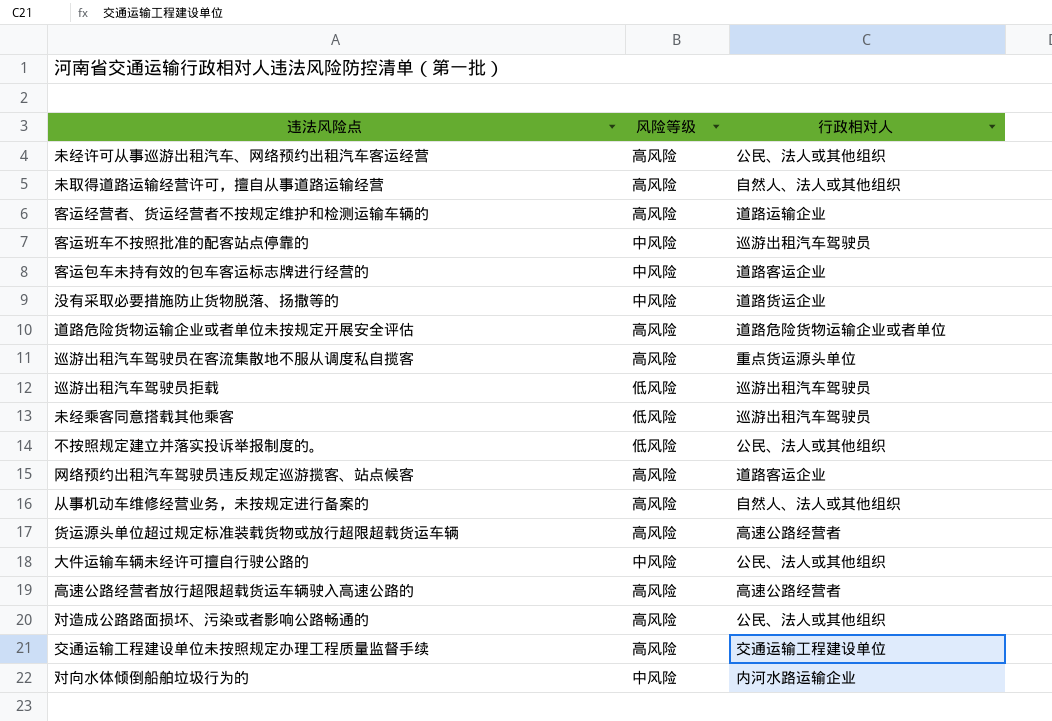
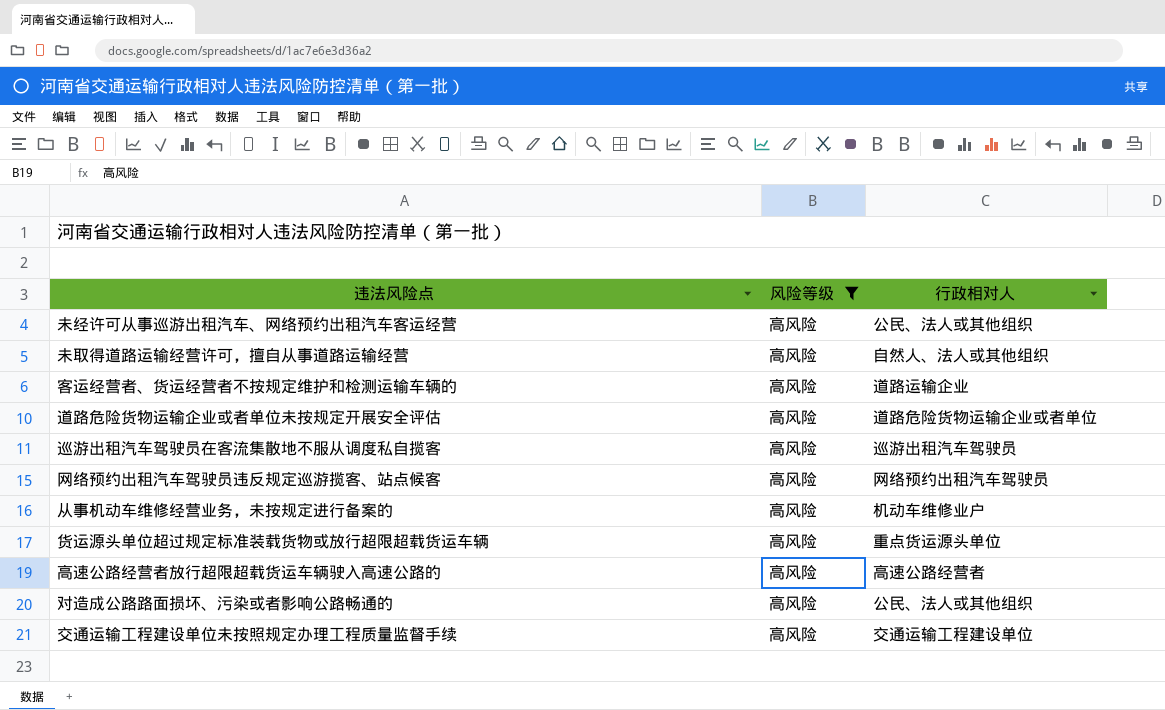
filter: none -> 风险等级 = 高风险
巡游出租汽车驾驶员在客流集散地不服从调度私自揽客 | 行政相对人: 重点货运源头单位 -> 巡游出租汽车驾驶员
网络预约出租汽车驾驶员违反规定巡游揽客、站点候客 | 行政相对人: 道路客运企业 -> 网络预约出租汽车驾驶员
从事机动车维修经营业务，未按规定进行备案的 | 行政相对人: 自然人、法人或其他组织 -> 机动车维修业户
货运源头单位超过规定标准装载货物或放行超限超载货运车辆 | 行政相对人: 高速公路经营者 -> 重点货运源头单位

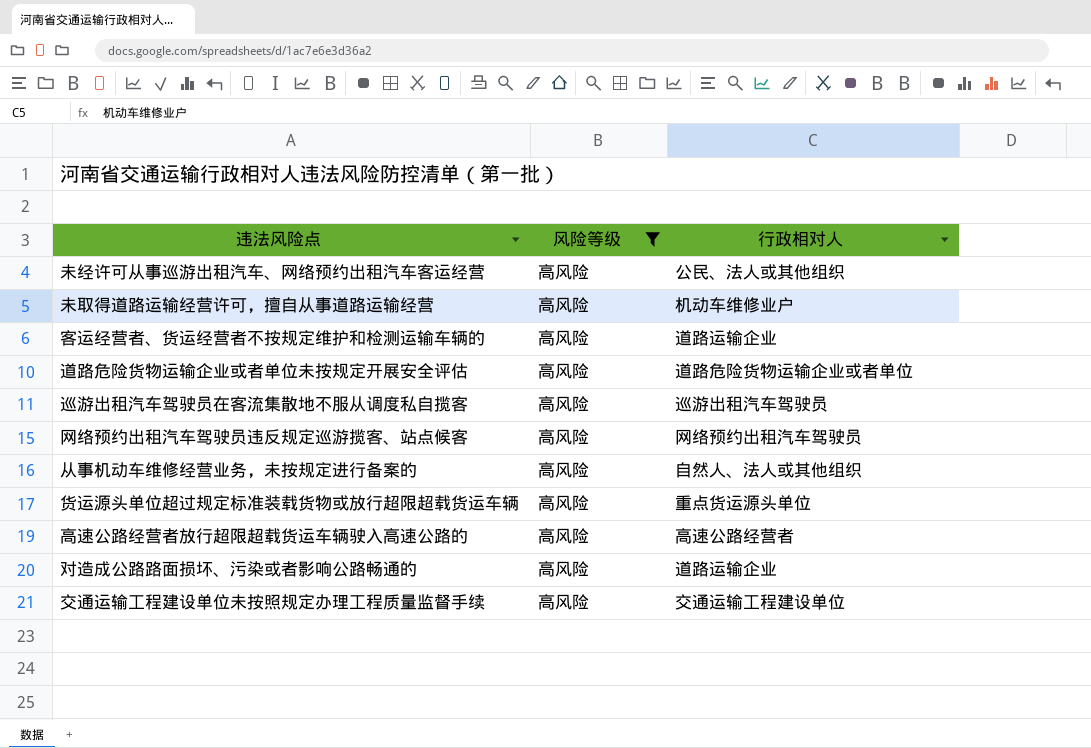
未取得道路运输经营许可，擅自从事道路运输经营 | 行政相对人: 自然人、法人或其他组织 -> 机动车维修业户
从事机动车维修经营业务，未按规定进行备案的 | 行政相对人: 机动车维修业户 -> 自然人、法人或其他组织
对造成公路路面损坏、污染或者影响公路畅通的 | 行政相对人: 公民、法人或其他组织 -> 道路运输企业

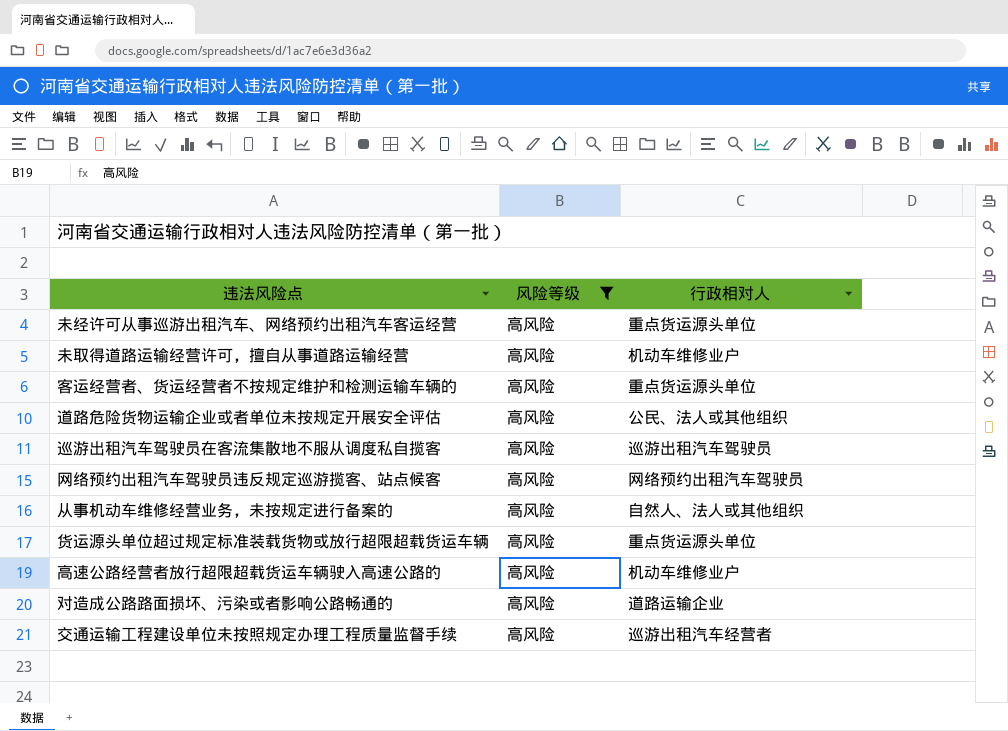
未经许可从事巡游出租汽车、网络预约出租汽车客运经营 | 行政相对人: 公民、法人或其他组织 -> 重点货运源头单位
客运经营者、货运经营者不按规定维护和检测运输车辆的 | 行政相对人: 道路运输企业 -> 重点货运源头单位
道路危险货物运输企业或者单位未按规定开展安全评估 | 行政相对人: 道路危险货物运输企业或者单位 -> 公民、法人或其他组织
高速公路经营者放行超限超载货运车辆驶入高速公路的 | 行政相对人: 高速公路经营者 -> 机动车维修业户
交通运输工程建设单位未按照规定办理工程质量监督手续 | 行政相对人: 交通运输工程建设单位 -> 巡游出租汽车经营者

